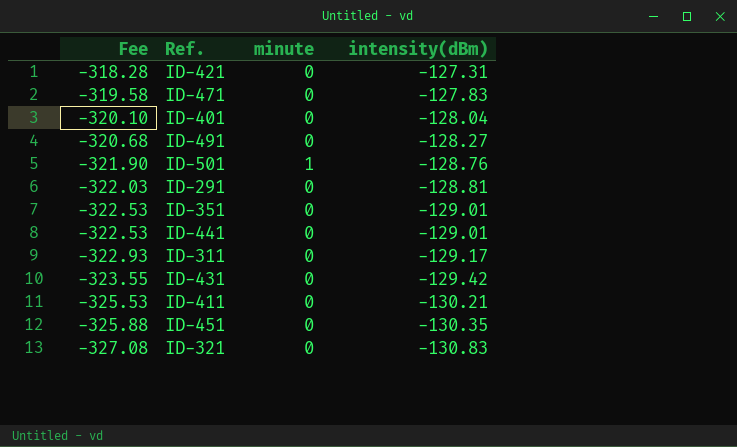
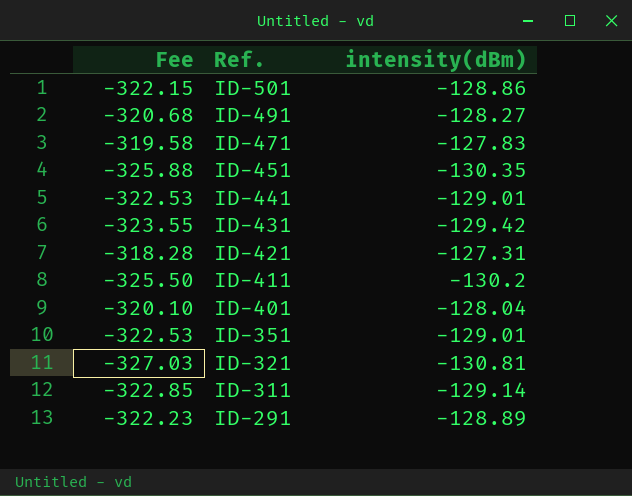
row order: Fee descending -> Ref. descending
column minute | position: 3 -> none
ID-501 | Fee: -321.90 -> -322.15
ID-501 | intensity(dBm): -128.76 -> -128.86
ID-411 | Fee: -325.53 -> -325.50
ID-411 | intensity(dBm): -130.21 -> -130.2
ID-321 | Fee: -327.08 -> -327.03
ID-321 | intensity(dBm): -130.83 -> -130.81
ID-311 | Fee: -322.93 -> -322.85
ID-311 | intensity(dBm): -129.17 -> -129.14
ID-291 | Fee: -322.03 -> -322.23
ID-291 | intensity(dBm): -128.81 -> -128.89

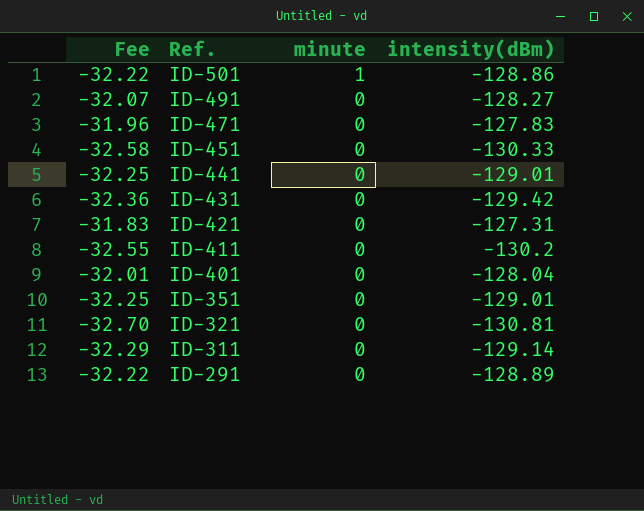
column Fee | formula: [intensity(dBm)] * 2.5 -> [intensity(dBm)] * 0.25
column minute | position: none -> 3
ID-451 | intensity(dBm): -130.35 -> -130.33

